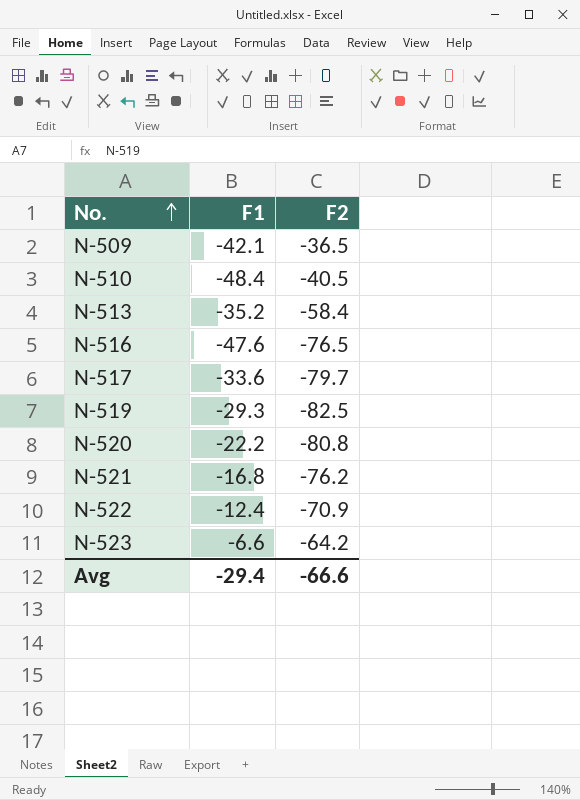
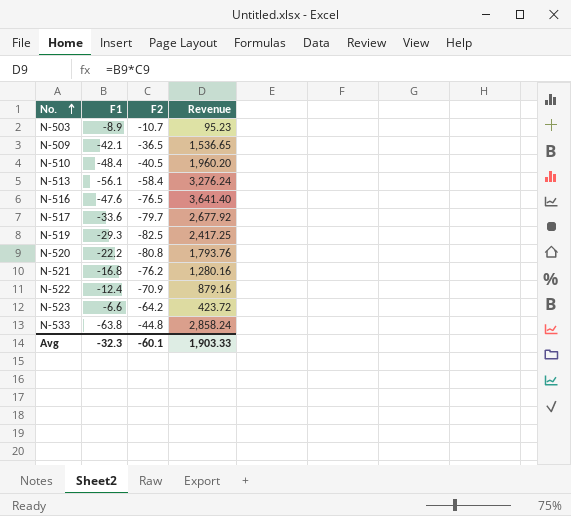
column Revenue | formula: none -> [F1] * [F2]
row N-503: none -> -8.9 | -10.7 | 95.23
N-513 | F1: -35.2 -> -56.1
row N-533: none -> -63.8 | -44.8 | 2,858.24
Avg | F1: -29.4 -> -32.3
Avg | F2: -66.6 -> -60.1

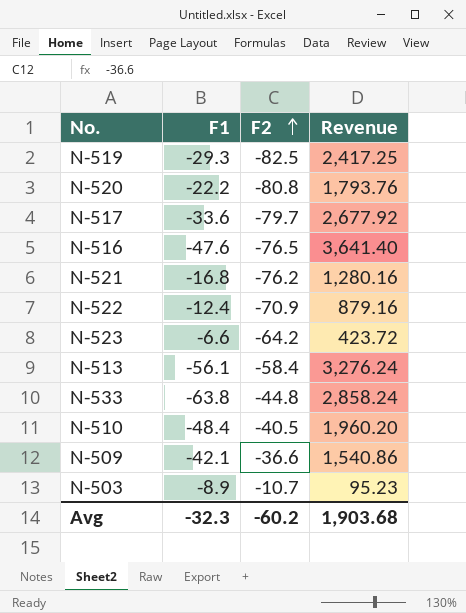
row order: No. ascending -> F2 ascending
N-509 | F2: -36.5 -> -36.6
N-509 | Revenue: 1,536.65 -> 1,540.86
Avg | F2: -60.1 -> -60.2
Avg | Revenue: 1,903.33 -> 1,903.68

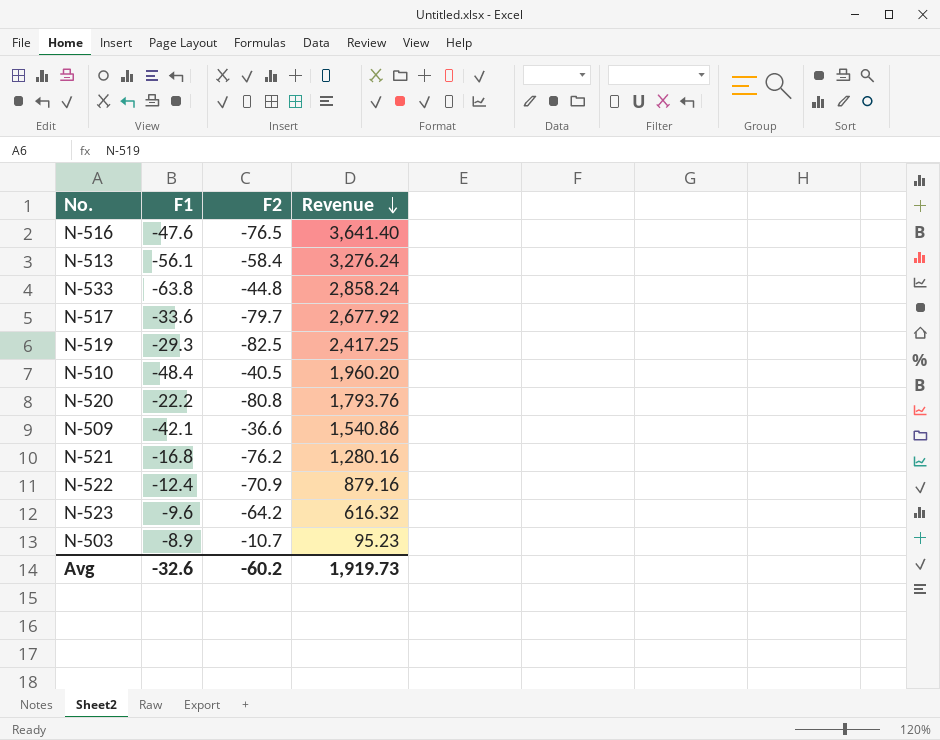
row order: F2 ascending -> Revenue descending
N-523 | F1: -6.6 -> -9.6
N-523 | Revenue: 423.72 -> 616.32
Avg | F1: -32.3 -> -32.6
Avg | Revenue: 1,903.68 -> 1,919.73

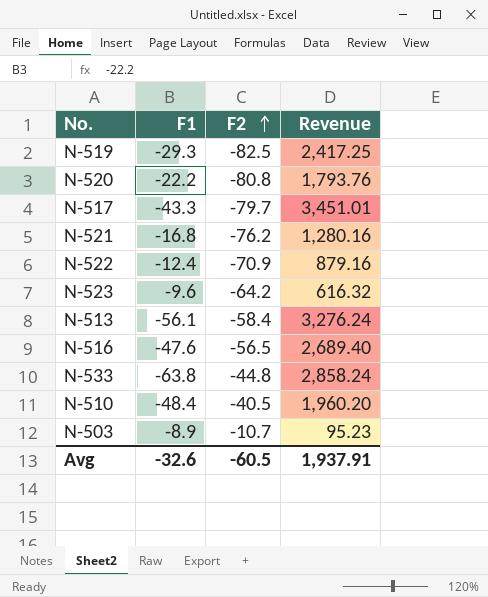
row order: Revenue descending -> F2 ascending
row N-509: -42.1 | -36.6 | 1,540.86 -> none
N-517 | F1: -33.6 -> -43.3
N-517 | Revenue: 2,677.92 -> 3,451.01
N-516 | F2: -76.5 -> -56.5
N-516 | Revenue: 3,641.40 -> 2,689.40
Avg | F2: -60.2 -> -60.5
Avg | Revenue: 1,919.73 -> 1,937.91

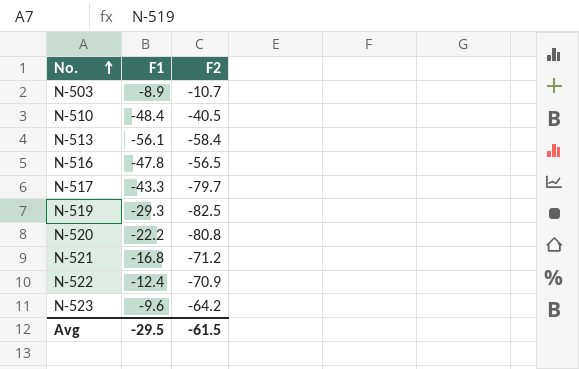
row order: F2 ascending -> No. ascending
column Revenue | formula: [F1] * [F2] -> none
row N-533: -63.8 | -44.8 | 2,858.24 -> none
N-516 | F1: -47.6 -> -47.8
N-521 | F2: -76.2 -> -71.2
Avg | F1: -32.6 -> -29.5
Avg | F2: -60.5 -> -61.5

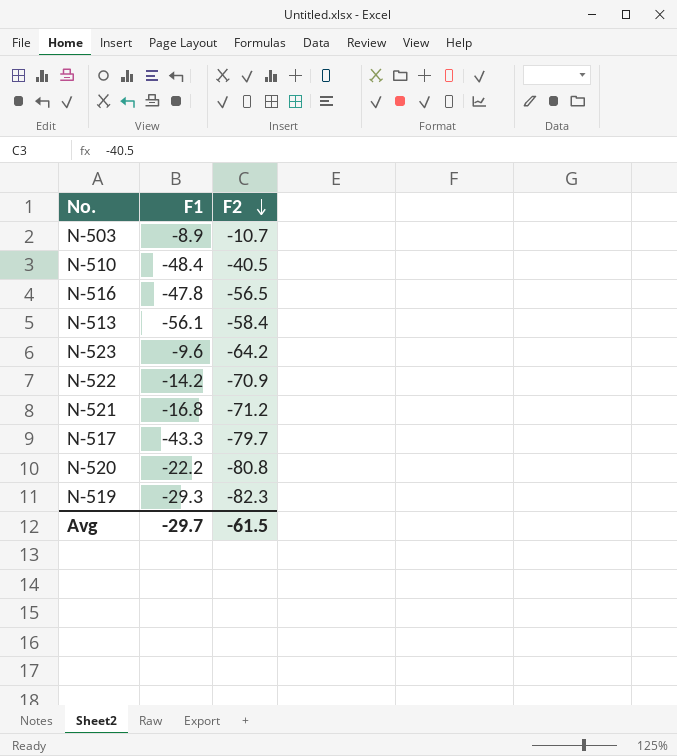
row order: No. ascending -> F2 descending
N-522 | F1: -12.4 -> -14.2
N-519 | F2: -82.5 -> -82.3
Avg | F1: -29.5 -> -29.7

